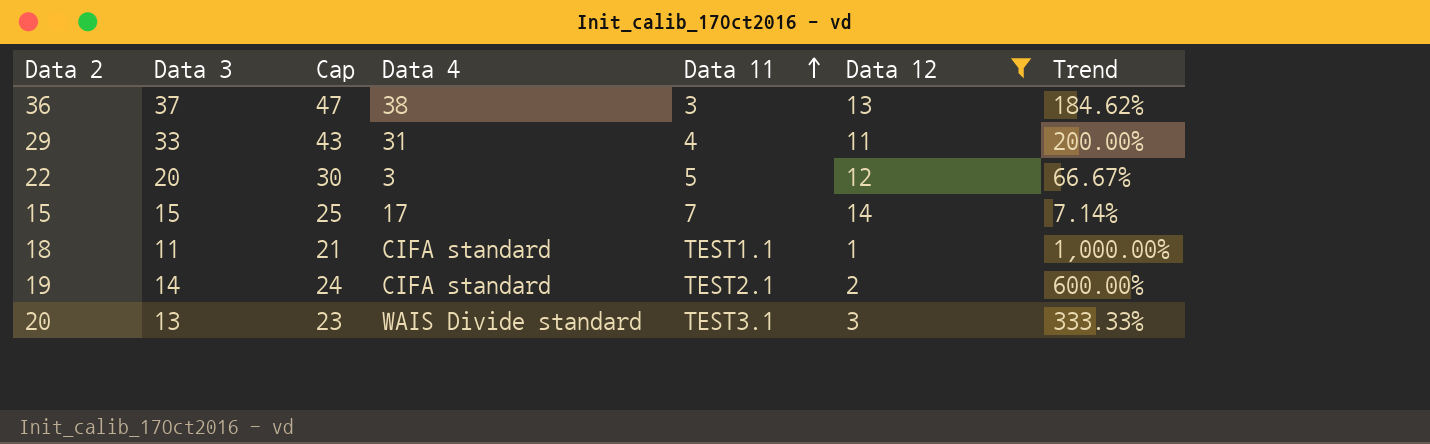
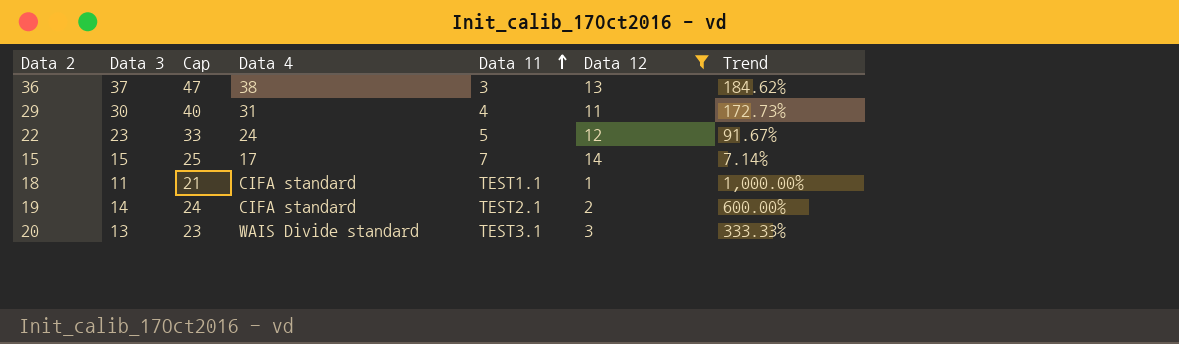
29 | Data 3: 33 -> 30
29 | Cap: 43 -> 40
29 | Trend: 200.00% -> 172.73%
22 | Data 3: 20 -> 23
22 | Cap: 30 -> 33
22 | Data 4: 3 -> 24
22 | Trend: 66.67% -> 91.67%

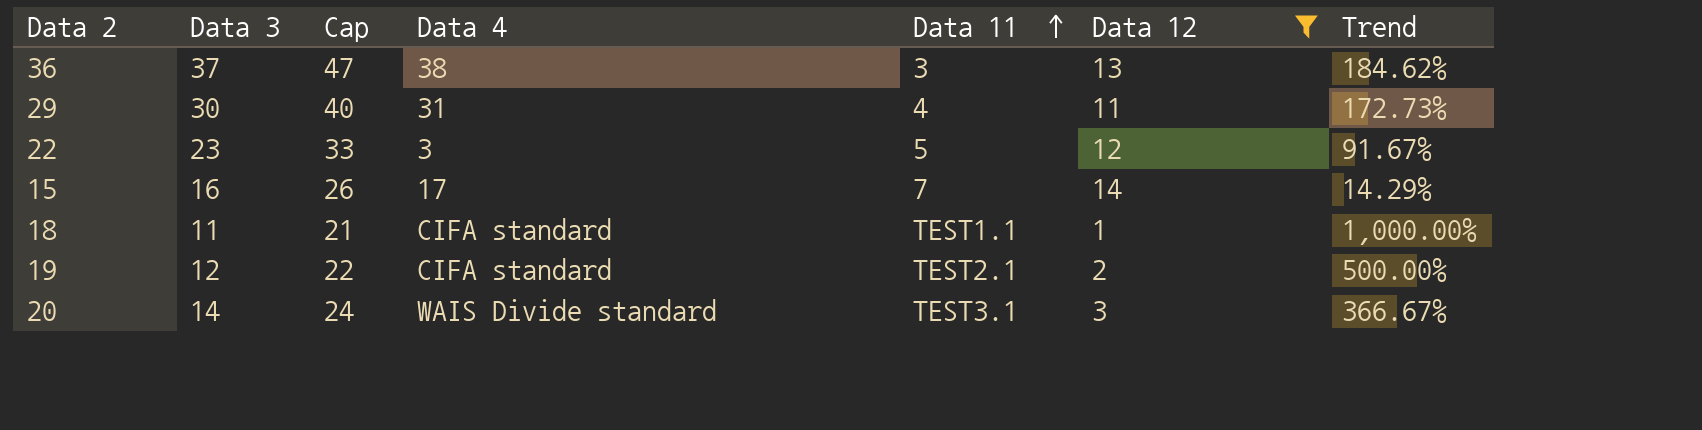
22 | Data 4: 24 -> 3
15 | Data 3: 15 -> 16
15 | Cap: 25 -> 26
15 | Trend: 7.14% -> 14.29%
19 | Data 3: 14 -> 12
19 | Cap: 24 -> 22
19 | Trend: 600.00% -> 500.00%
20 | Data 3: 13 -> 14
20 | Cap: 23 -> 24
20 | Trend: 333.33% -> 366.67%

